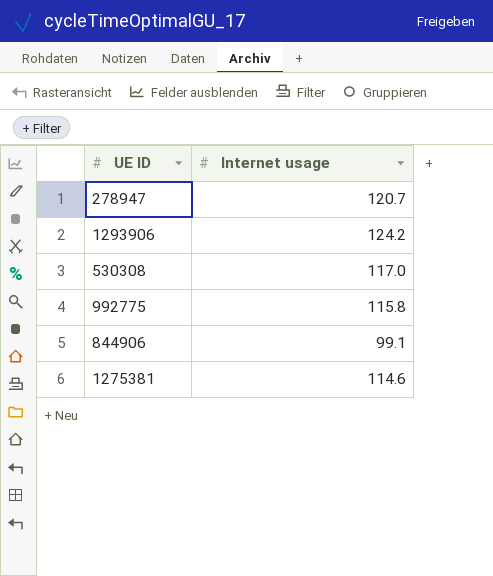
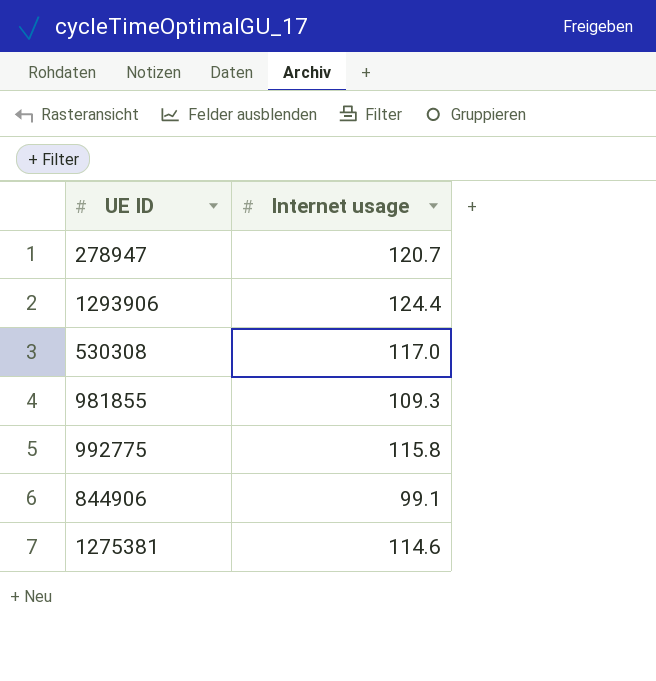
1293906 | Internet usage: 124.2 -> 124.4
row 981855: none -> 109.3

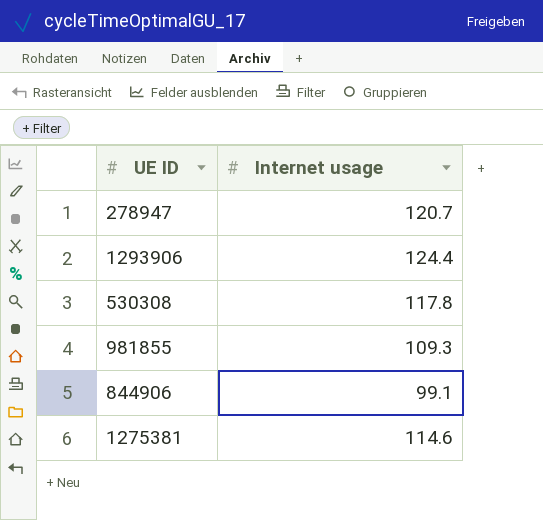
row 992775: 115.8 -> none
530308 | Internet usage: 117.0 -> 117.8

